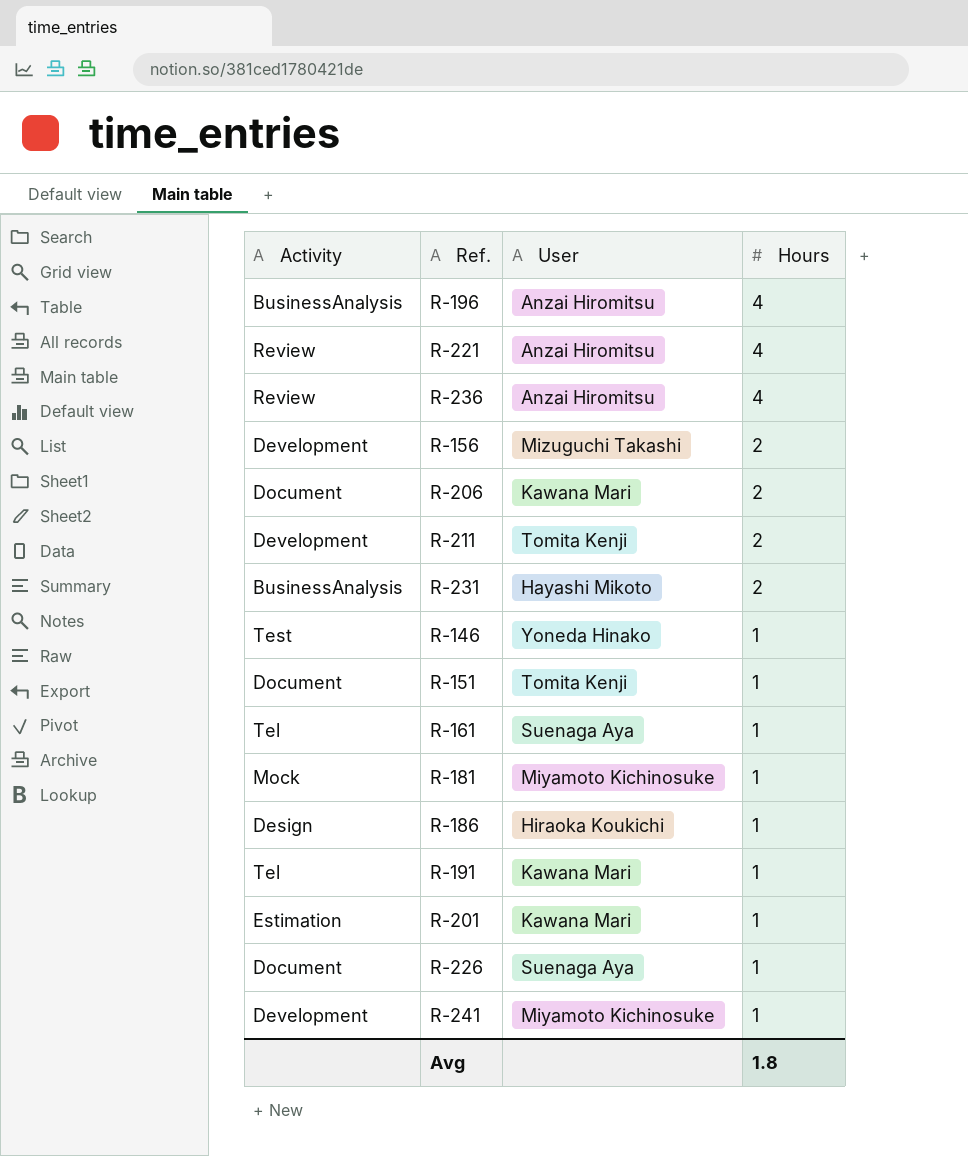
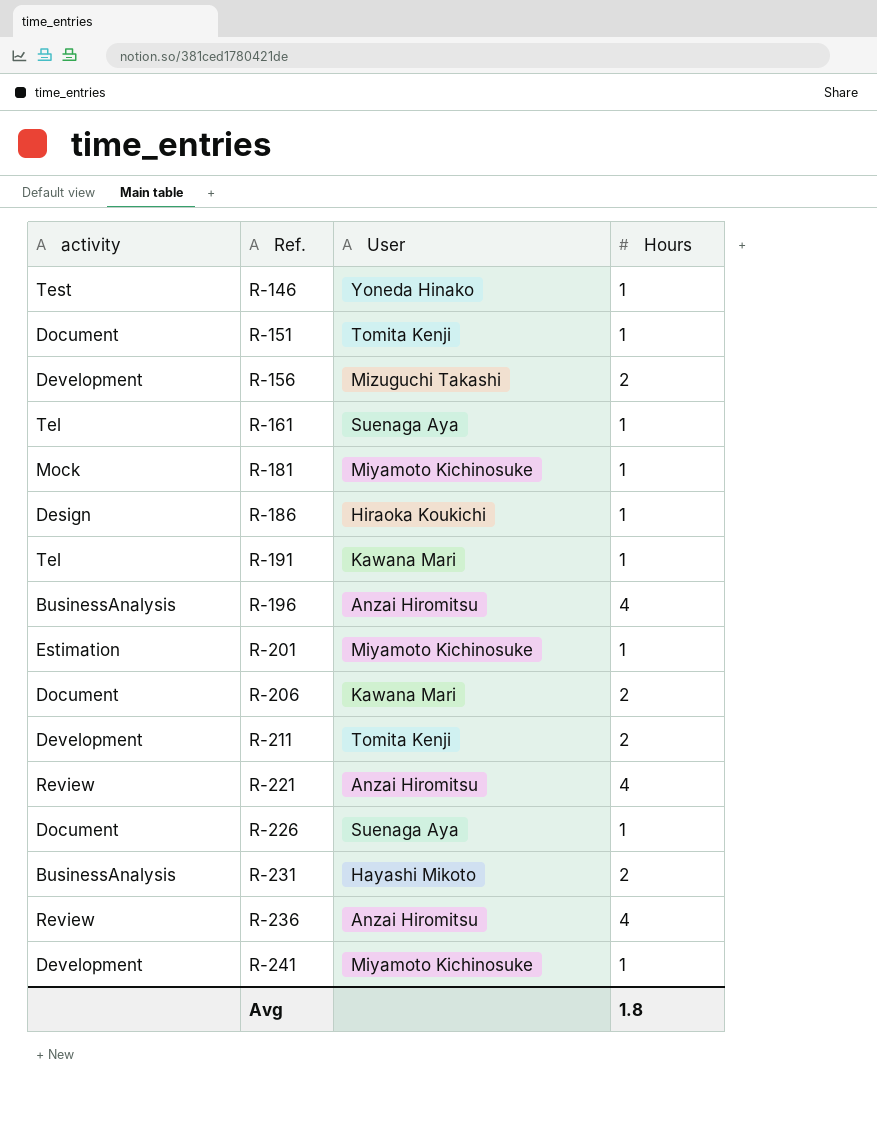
row order: Hours descending -> Ref. ascending
column name: Activity -> activity
R-201 | User: Kawana Mari -> Miyamoto Kichinosuke

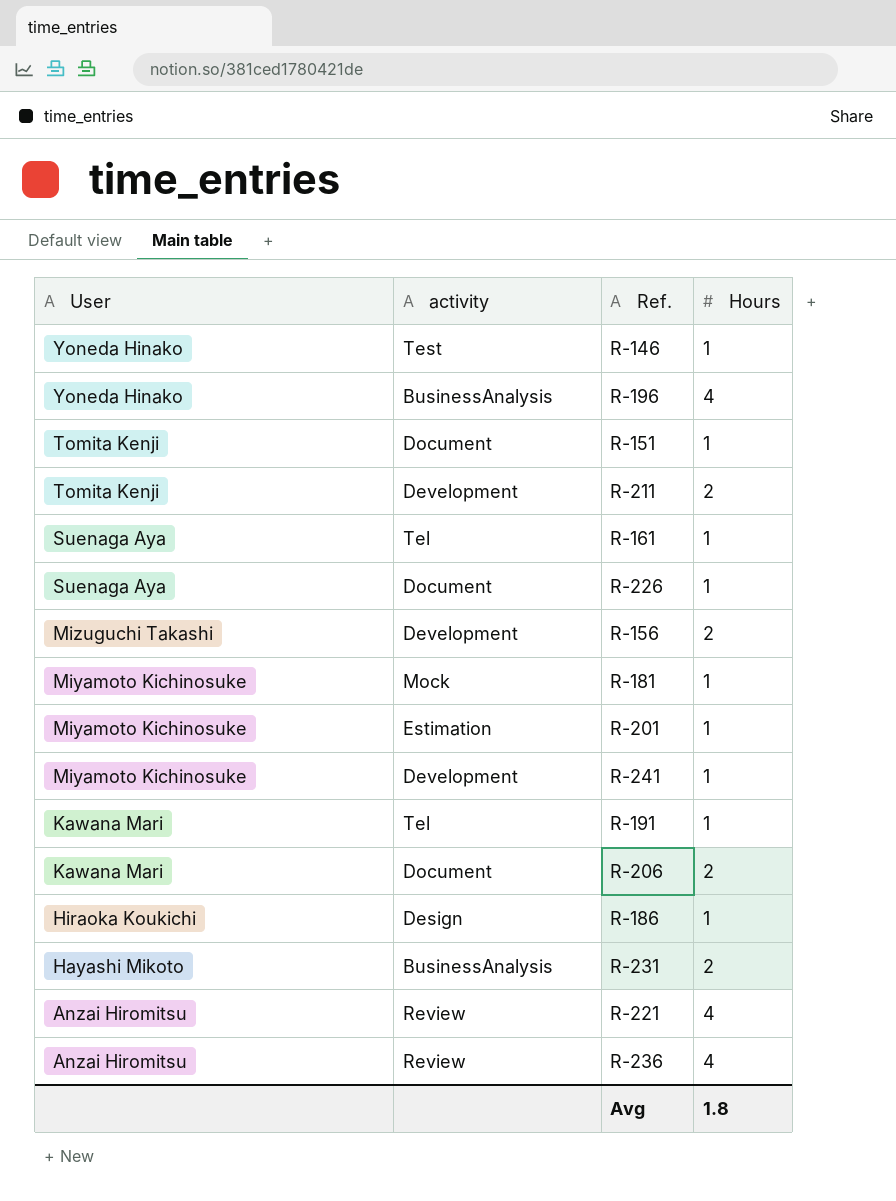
row order: Ref. ascending -> User descending
column User | position: 3 -> 1
R-196 | User: Anzai Hiromitsu -> Yoneda Hinako

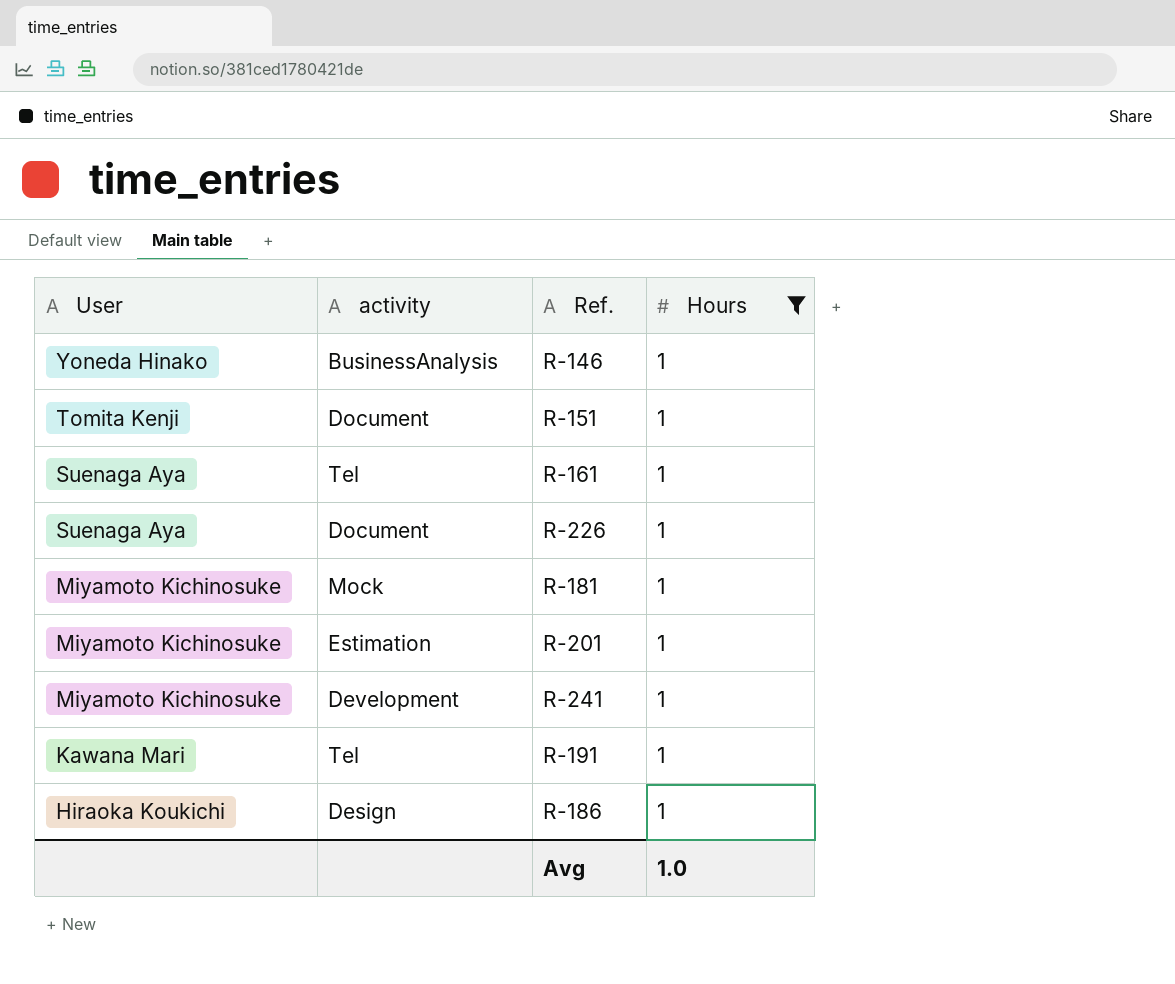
filter: none -> Hours = 1
R-146 | activity: Test -> BusinessAnalysis
Avg | Hours: 1.8 -> 1.0

